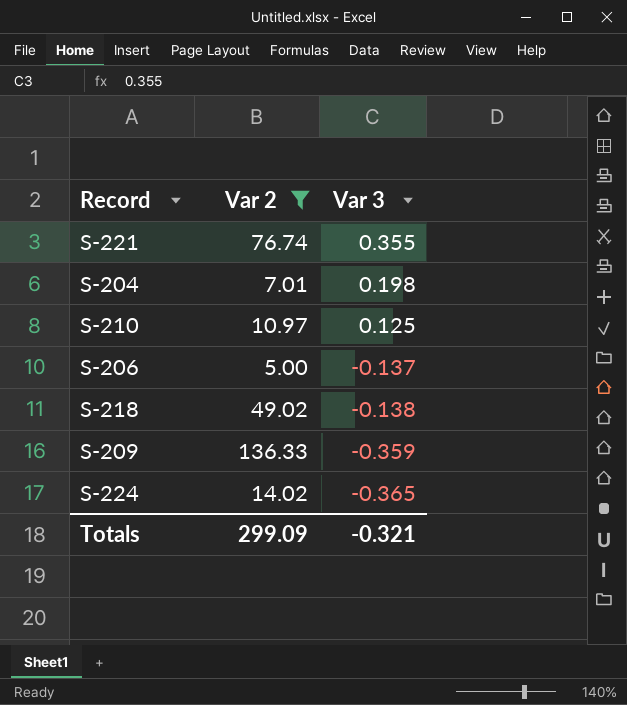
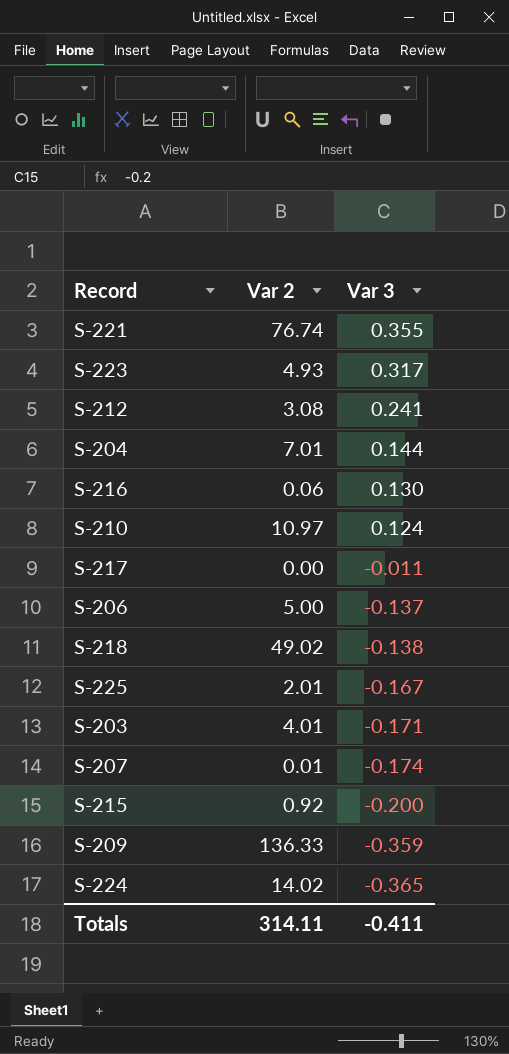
filter: Var 2 >= 5.00 -> none
S-204 | Var 3: 0.198 -> 0.144
S-210 | Var 3: 0.125 -> 0.124
Totals | Var 2: 299.09 -> 314.11
Totals | Var 3: -0.321 -> -0.411

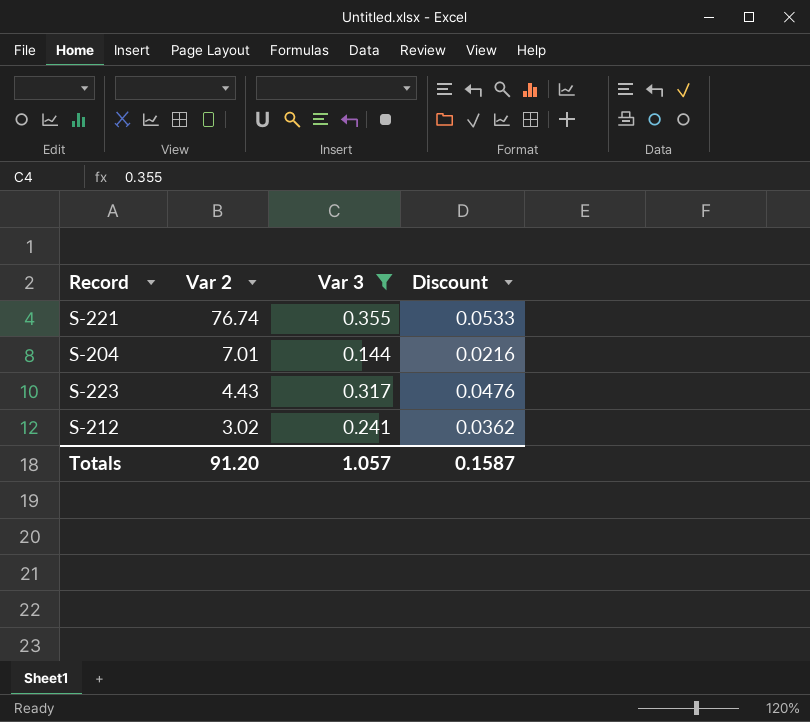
filter: none -> Var 3 >= 0.144
row order: Var 3 descending -> Var 2 descending
column Discount | formula: none -> [Var 3] * 0.15
S-223 | Var 2: 4.93 -> 4.43
S-212 | Var 2: 3.08 -> 3.02
Totals | Var 2: 314.11 -> 91.20
Totals | Var 3: -0.411 -> 1.057

